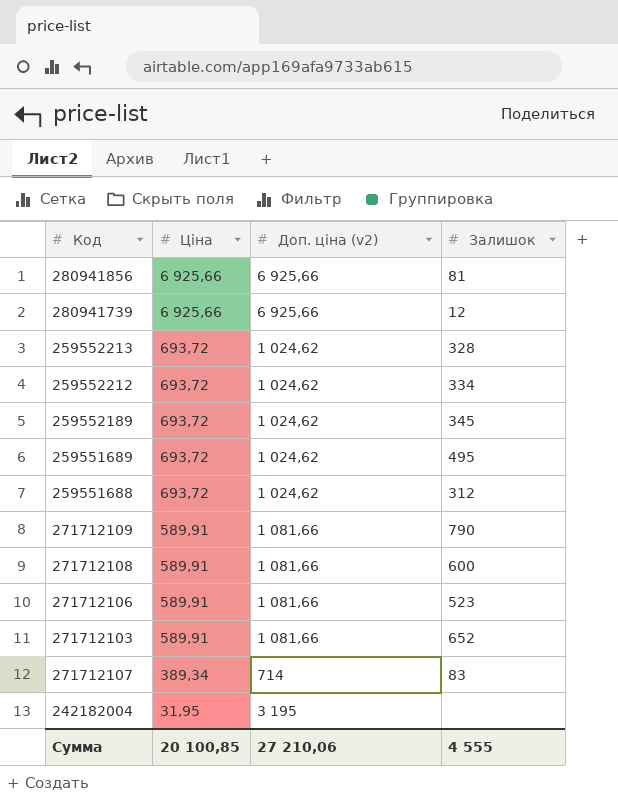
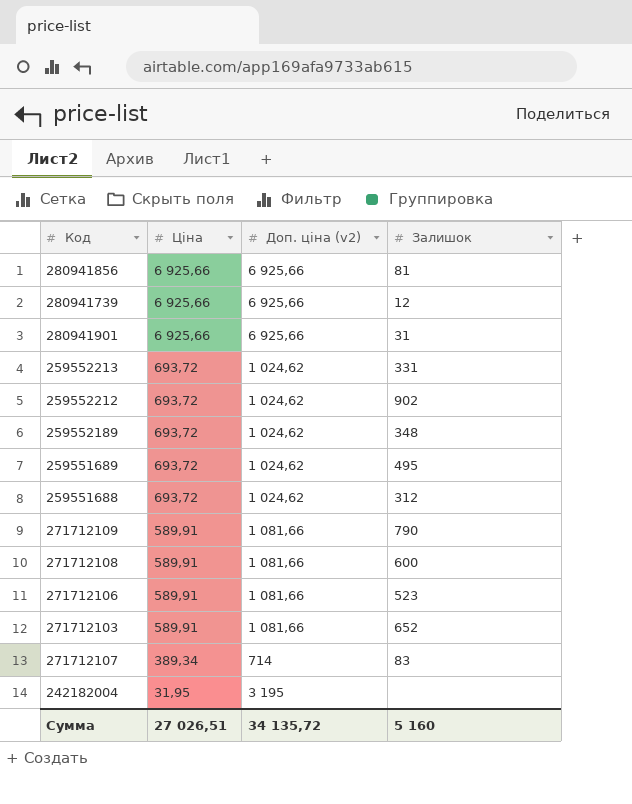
row 280941901: none -> 6 925,66 | 6 925,66 | 31
259552213 | Залишок: 328 -> 331
259552212 | Залишок: 334 -> 902
259552189 | Залишок: 345 -> 348
Сумма | Ціна: 20 100,85 -> 27 026,51
Сумма | Доп. ціна (v2): 27 210,06 -> 34 135,72
Сумма | Залишок: 4 555 -> 5 160

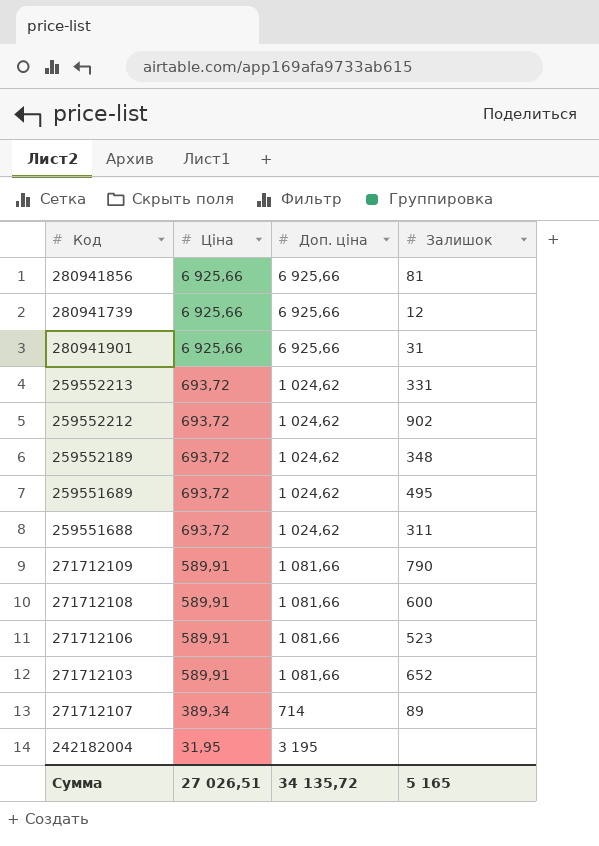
column name: Доп. ціна (v2) -> Доп. ціна
259551688 | Залишок: 312 -> 311
271712107 | Залишок: 83 -> 89
Сумма | Залишок: 5 160 -> 5 165

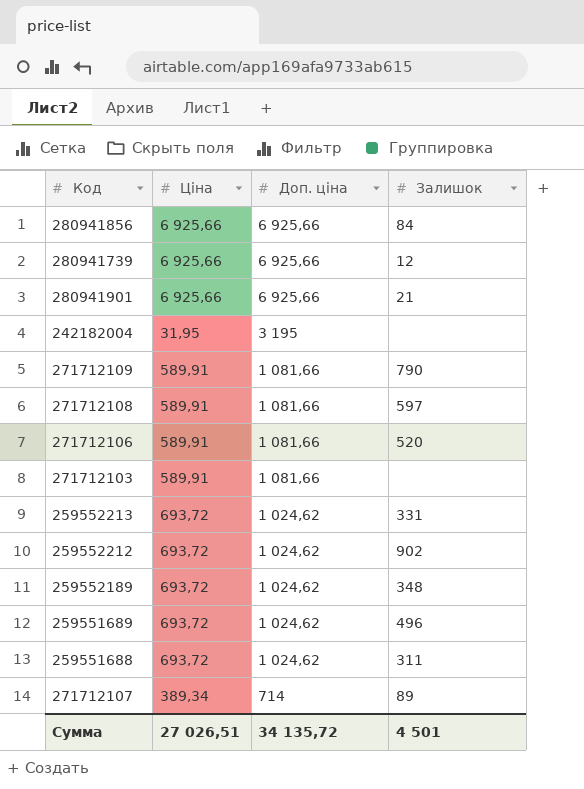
row order: Ціна descending -> Доп. ціна descending
280941856 | Залишок: 81 -> 84
280941901 | Залишок: 31 -> 21
271712108 | Залишок: 600 -> 597
271712106 | Залишок: 523 -> 520
271712103 | Залишок: 652 -> none
259551689 | Залишок: 495 -> 496
Сумма | Залишок: 5 165 -> 4 501

